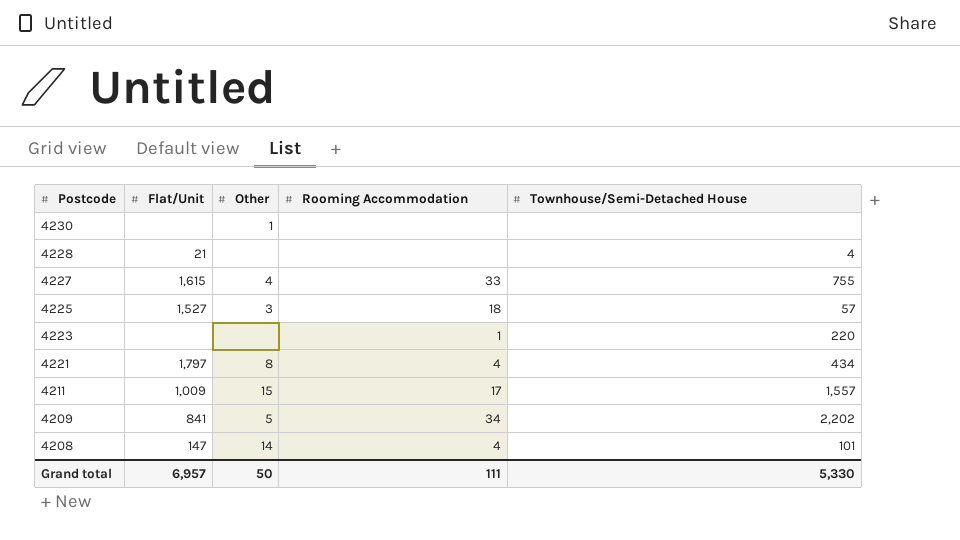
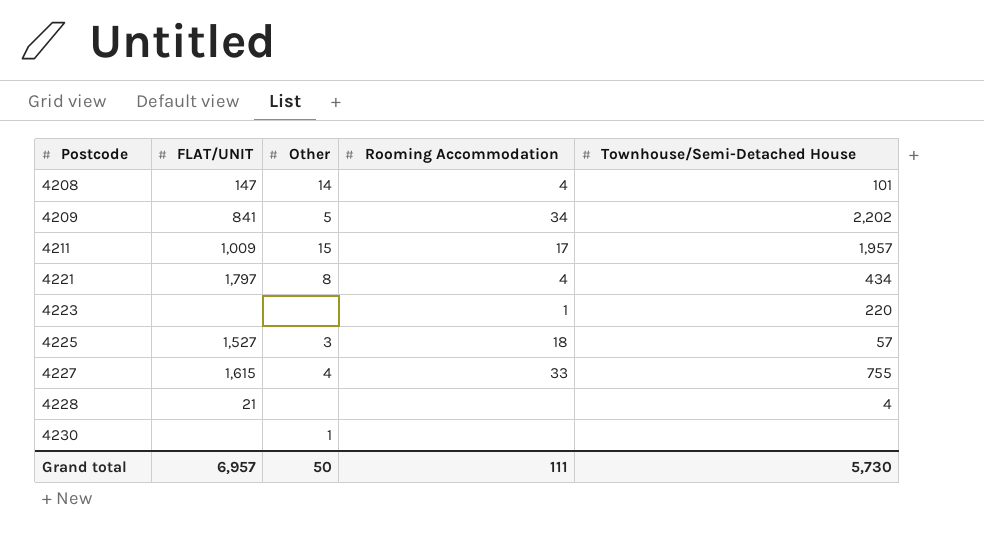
row order: Postcode descending -> Postcode ascending
column name: Flat/Unit -> FLAT/UNIT
4211 | Townhouse/Semi-Detached House: 1,557 -> 1,957
Grand total | Townhouse/Semi-Detached House: 5,330 -> 5,730

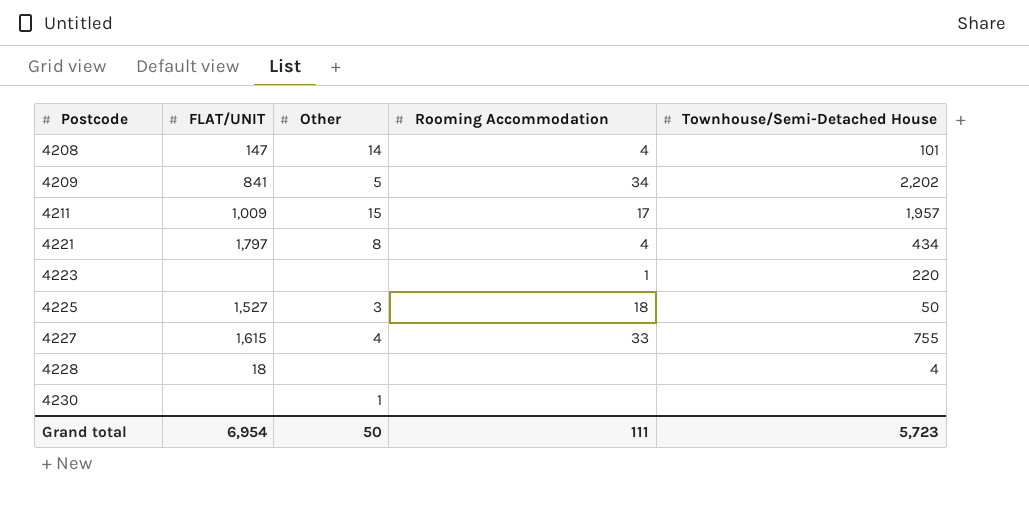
4225 | Townhouse/Semi-Detached House: 57 -> 50
4228 | FLAT/UNIT: 21 -> 18
Grand total | FLAT/UNIT: 6,957 -> 6,954
Grand total | Townhouse/Semi-Detached House: 5,730 -> 5,723

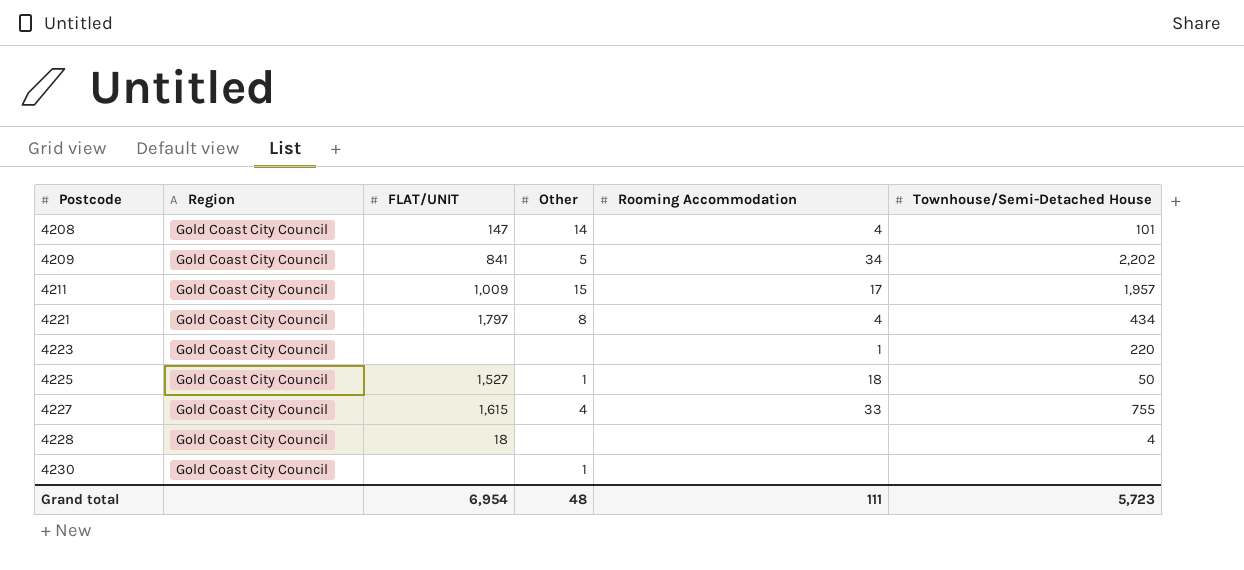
column Region | position: none -> 2
4225 | Other: 3 -> 1
Grand total | Other: 50 -> 48

